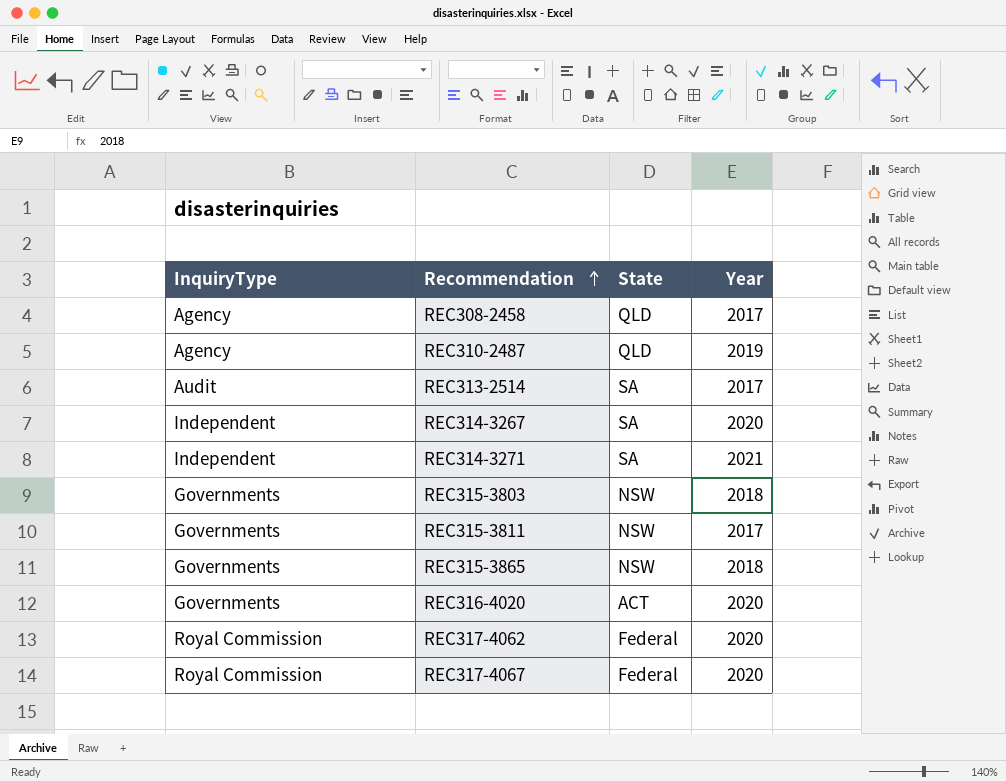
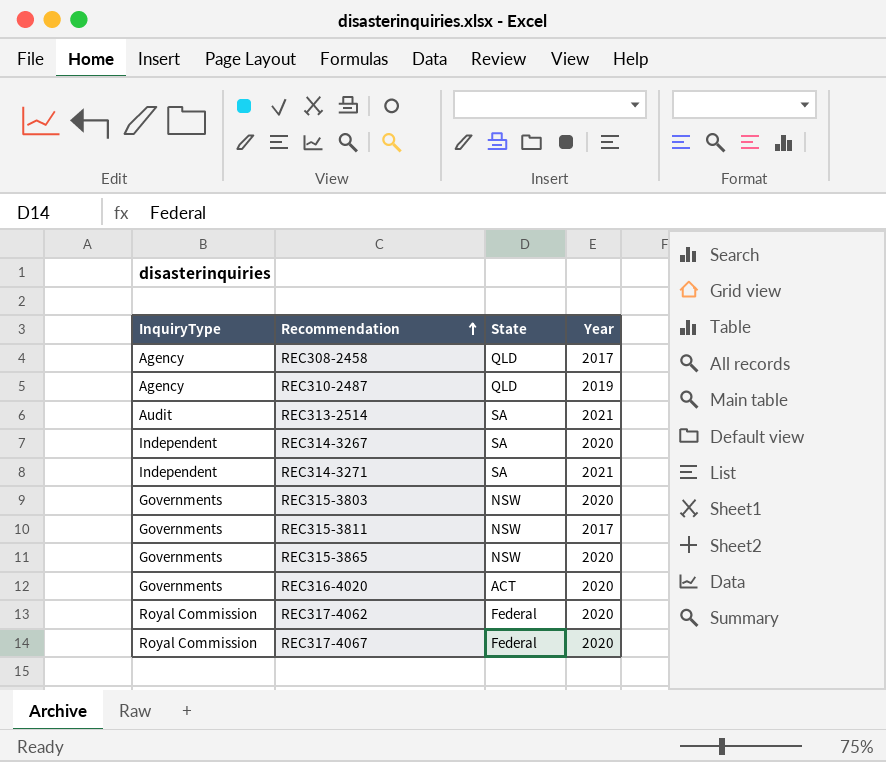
REC313-2514 | Year: 2017 -> 2021
REC315-3803 | Year: 2018 -> 2020
REC315-3865 | Year: 2018 -> 2020

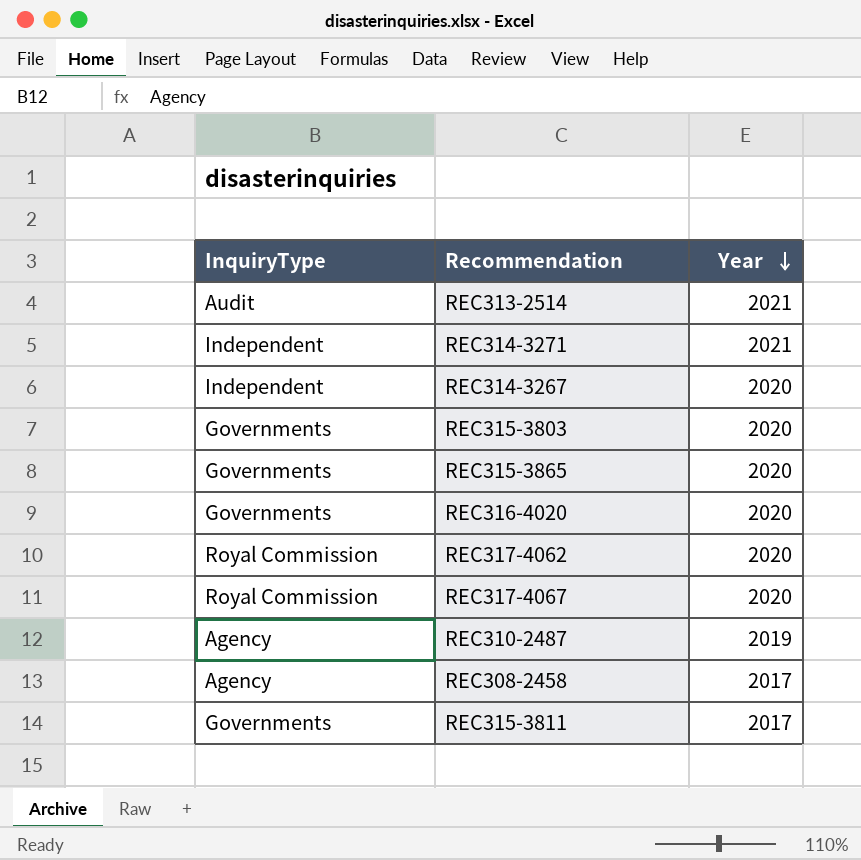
row order: Recommendation ascending -> Year descending
column State | position: 3 -> none

